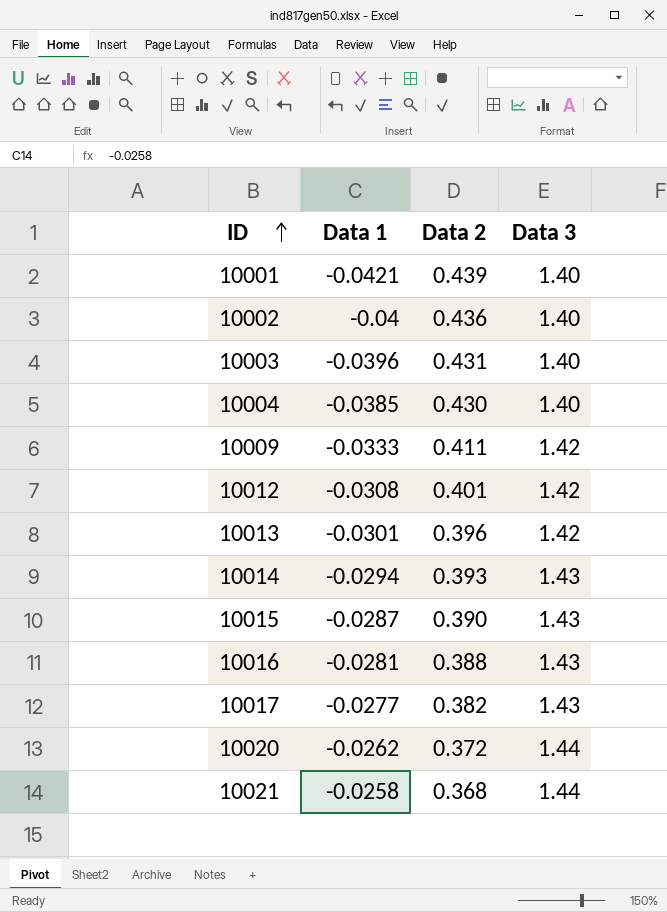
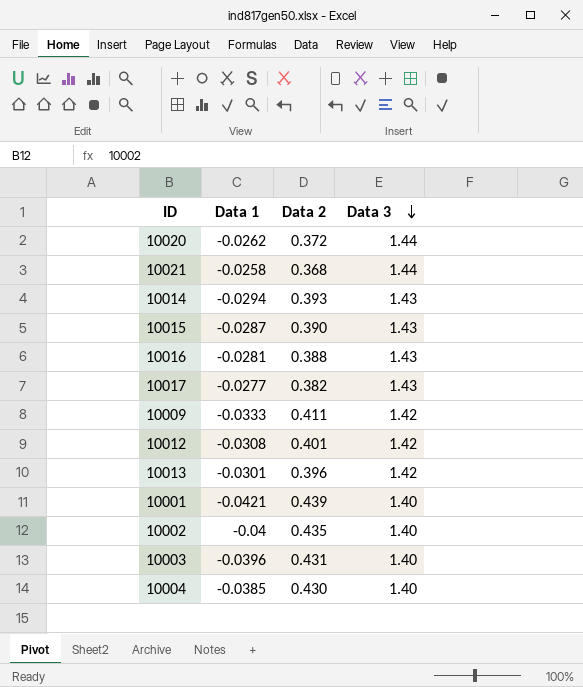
row order: ID ascending -> Data 3 descending
10002 | Data 2: 0.436 -> 0.435

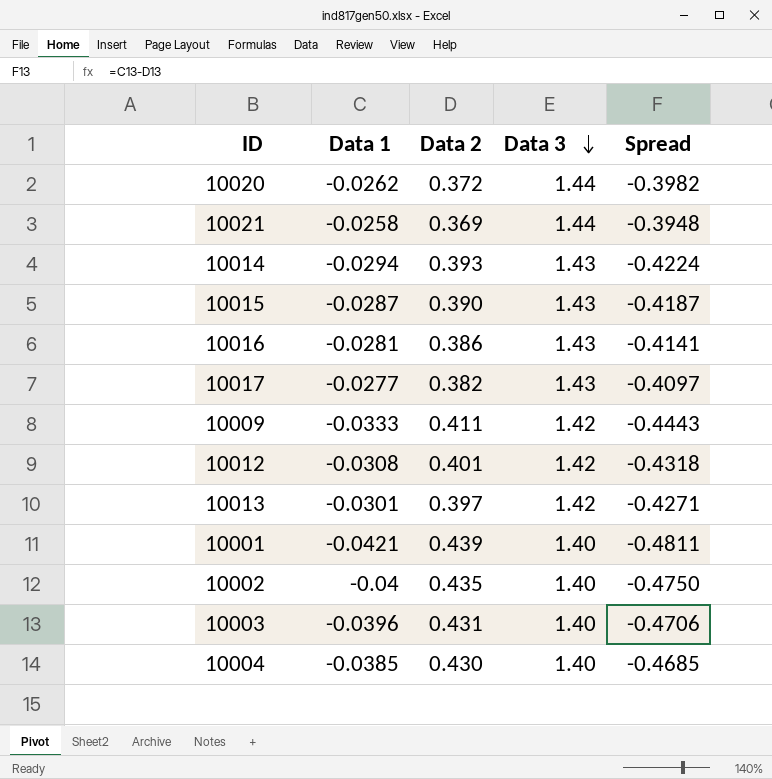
column Spread | formula: none -> [Data 1] - [Data 2]
10021 | Data 2: 0.368 -> 0.369
10016 | Data 2: 0.388 -> 0.386
10013 | Data 2: 0.396 -> 0.397

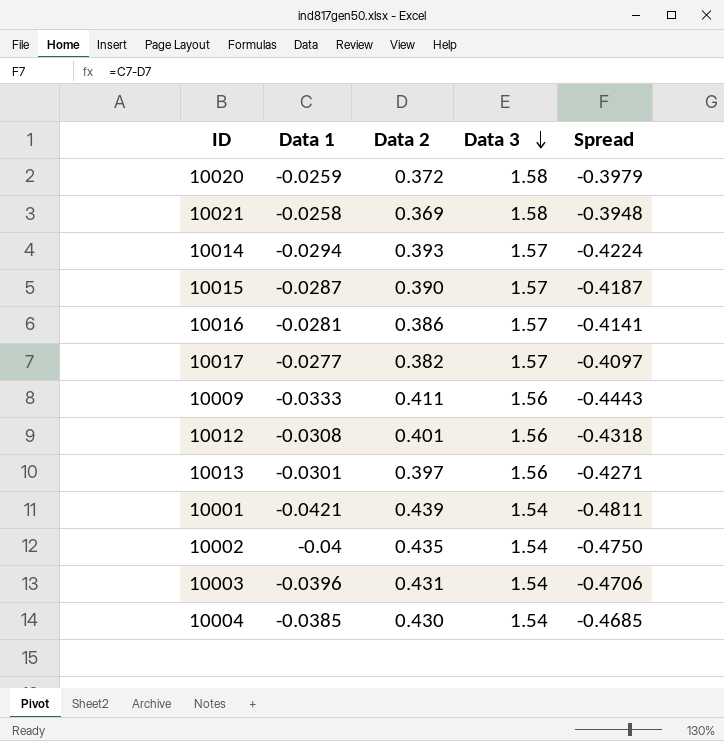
10020 | Data 1: -0.0262 -> -0.0259
10020 | Data 3: 1.44 -> 1.58
10020 | Spread: -0.3982 -> -0.3979
10021 | Data 3: 1.44 -> 1.58
10014 | Data 3: 1.43 -> 1.57
10015 | Data 3: 1.43 -> 1.57
10016 | Data 3: 1.43 -> 1.57
10017 | Data 3: 1.43 -> 1.57
10009 | Data 3: 1.42 -> 1.56
10012 | Data 3: 1.42 -> 1.56
10013 | Data 3: 1.42 -> 1.56
10001 | Data 3: 1.40 -> 1.54
10002 | Data 3: 1.40 -> 1.54
10003 | Data 3: 1.40 -> 1.54
10004 | Data 3: 1.40 -> 1.54

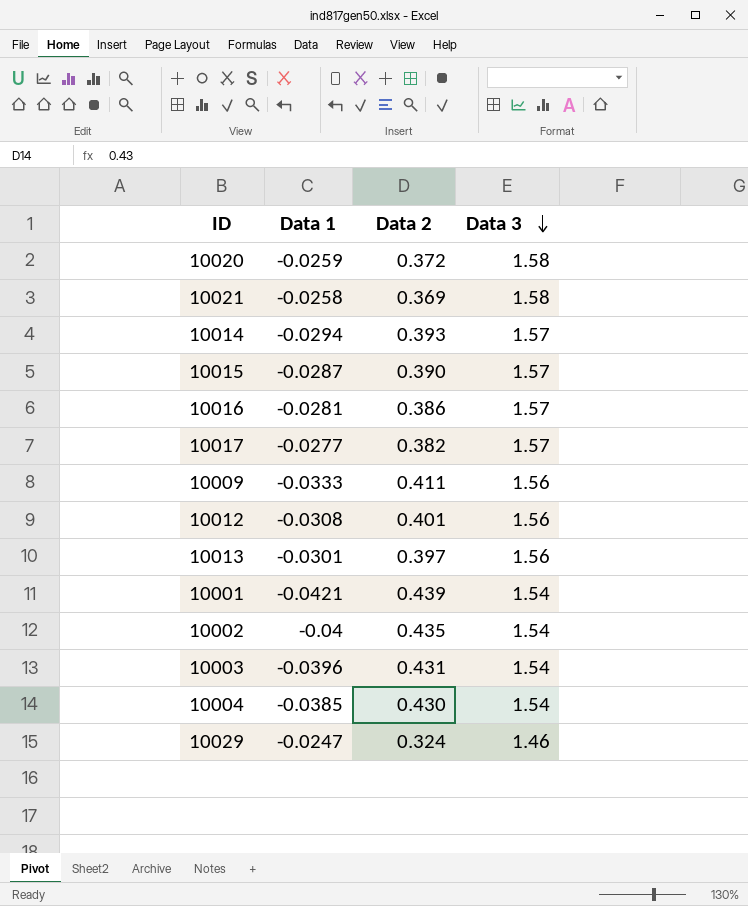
column Spread | formula: [Data 1] - [Data 2] -> none
row 10029: none -> -0.0247 | 0.324 | 1.46

